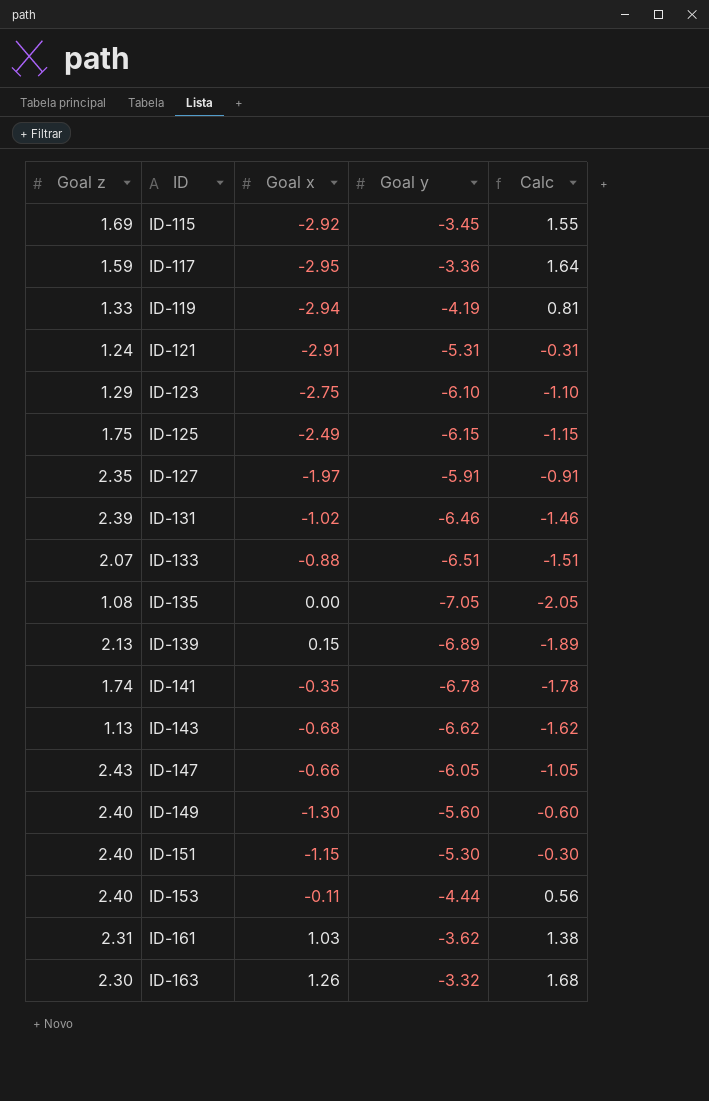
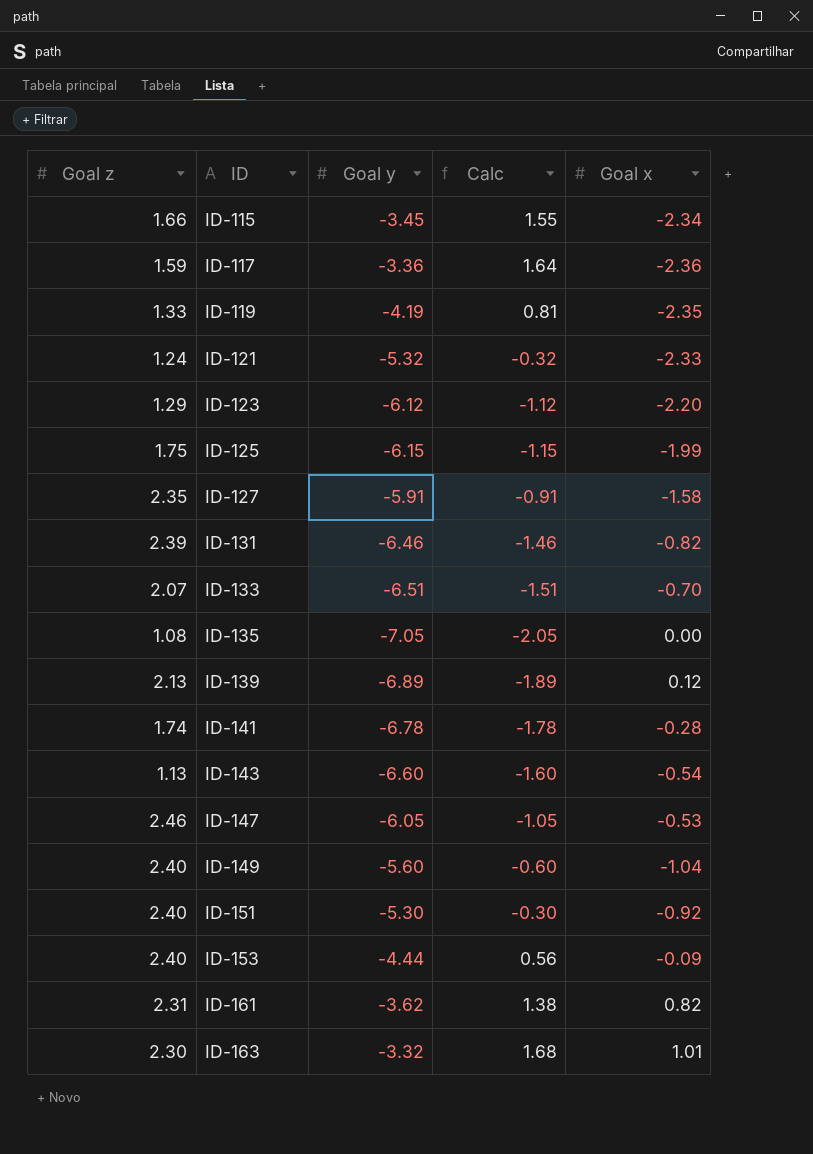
column Goal x | position: 3 -> 5
ID-115 | Goal z: 1.69 -> 1.66
ID-115 | Goal x: -2.92 -> -2.34
ID-117 | Goal x: -2.95 -> -2.36
ID-119 | Goal x: -2.94 -> -2.35
ID-121 | Goal y: -5.31 -> -5.32
ID-121 | Calc: -0.31 -> -0.32
ID-121 | Goal x: -2.91 -> -2.33
ID-123 | Goal y: -6.10 -> -6.12
ID-123 | Calc: -1.10 -> -1.12
ID-123 | Goal x: -2.75 -> -2.20
ID-125 | Goal x: -2.49 -> -1.99
ID-127 | Goal x: -1.97 -> -1.58
ID-131 | Goal x: -1.02 -> -0.82
ID-133 | Goal x: -0.88 -> -0.70
ID-139 | Goal x: 0.15 -> 0.12
ID-141 | Goal x: -0.35 -> -0.28
ID-143 | Goal y: -6.62 -> -6.60
ID-143 | Calc: -1.62 -> -1.60
ID-143 | Goal x: -0.68 -> -0.54
ID-147 | Goal z: 2.43 -> 2.46
ID-147 | Goal x: -0.66 -> -0.53
ID-149 | Goal x: -1.30 -> -1.04
ID-151 | Goal x: -1.15 -> -0.92
ID-153 | Goal x: -0.11 -> -0.09
ID-161 | Goal x: 1.03 -> 0.82
ID-163 | Goal x: 1.26 -> 1.01

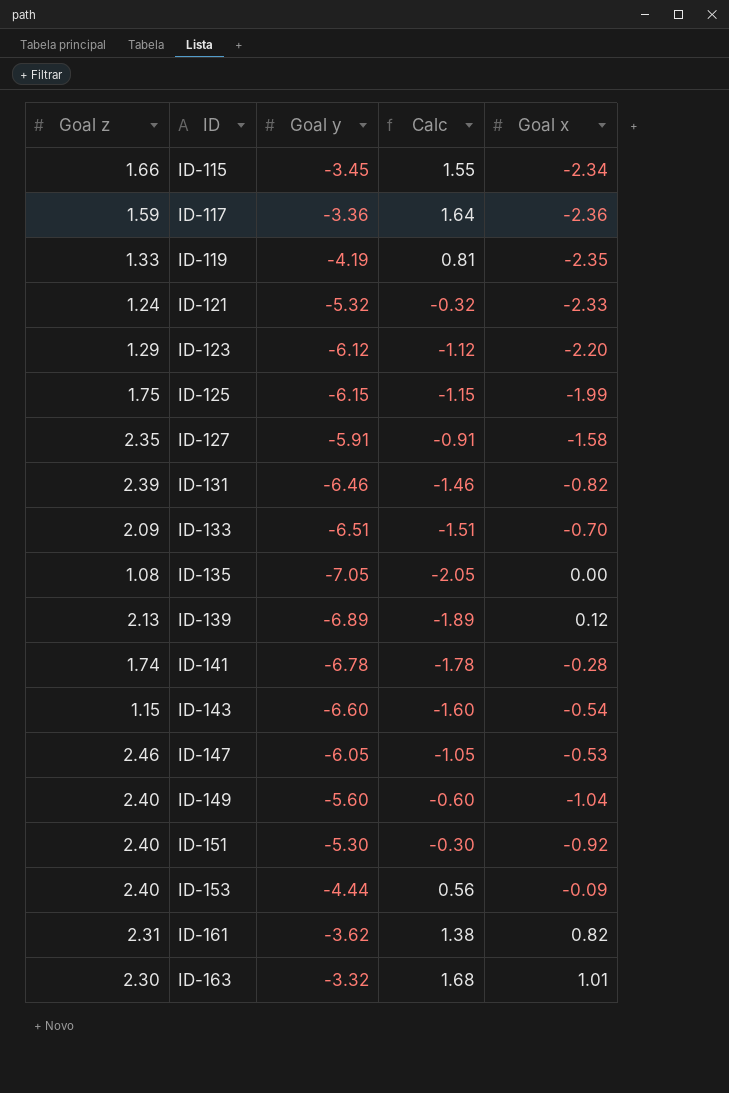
ID-133 | Goal z: 2.07 -> 2.09
ID-143 | Goal z: 1.13 -> 1.15

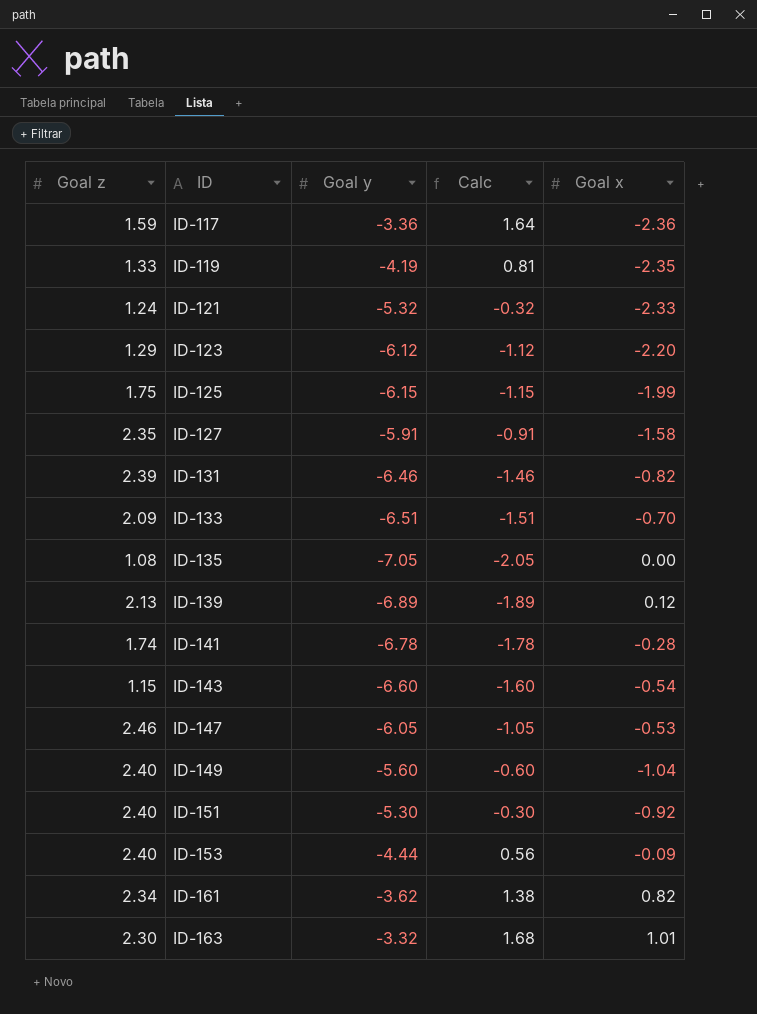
row ID-115: 1.66 | -3.45 | 1.55 | -2.34 -> none
ID-161 | Goal z: 2.31 -> 2.34

